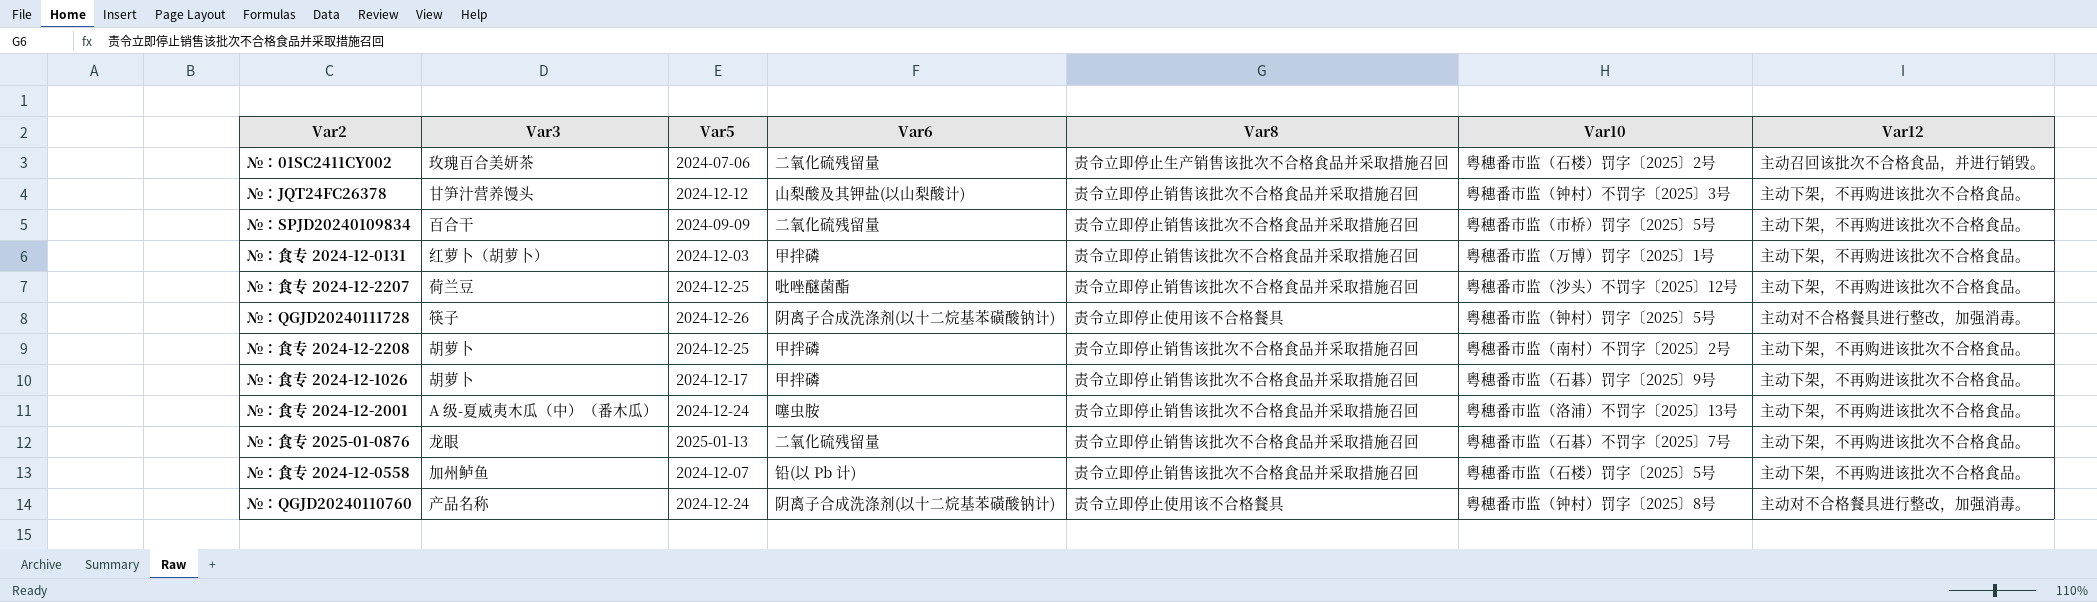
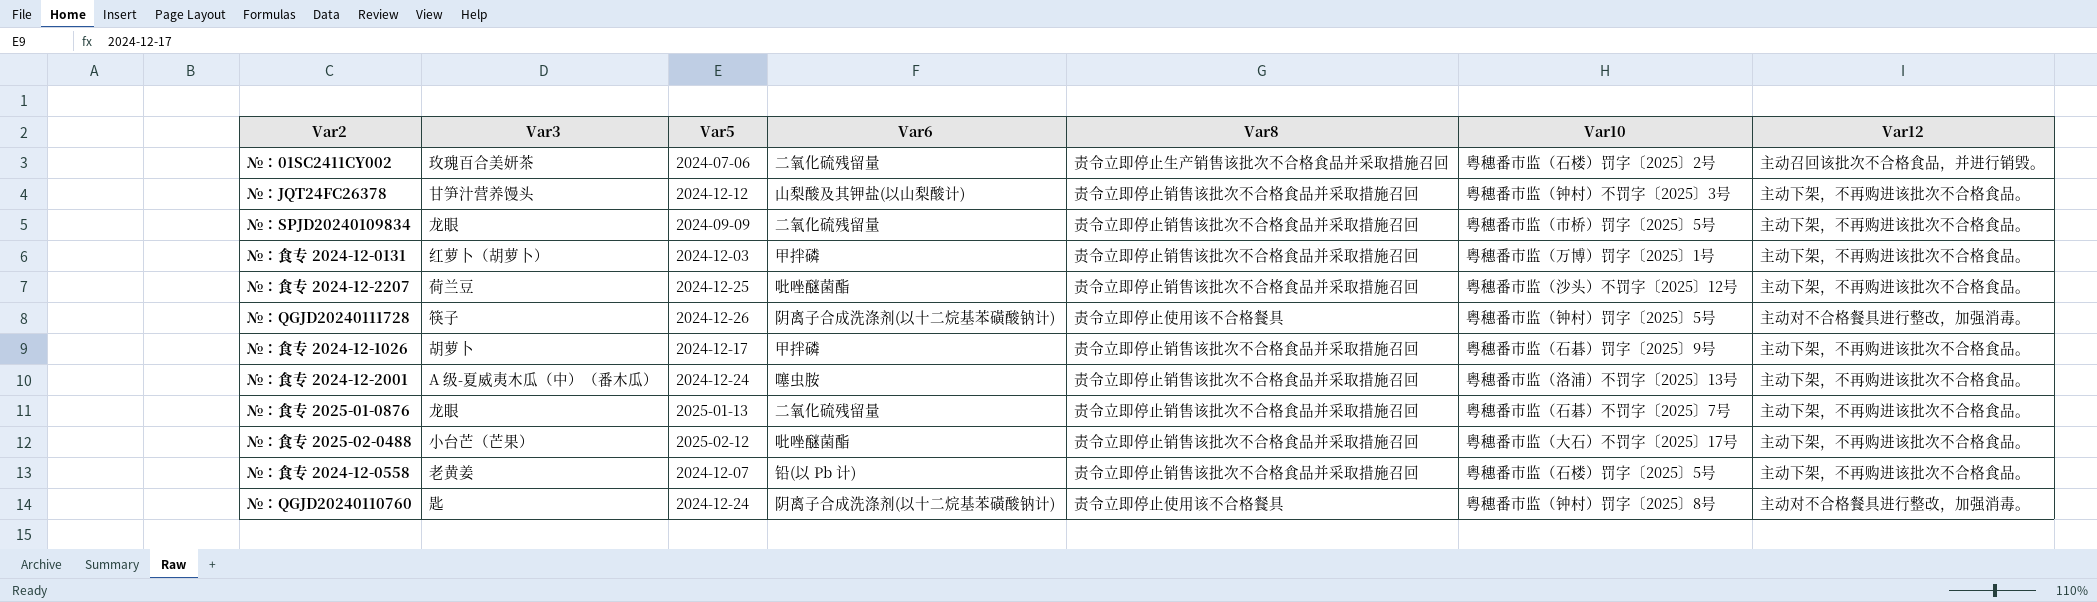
row №：食专 2024-12-2208: 胡萝卜 | 2024-12-25 | 甲拌磷 | 责令立即停止销售该批次不合格食品并采取措施召回 | 粤穗番市监（南村）不罚字〔2025〕2号 | 主动下架，不再购进该批次不合格食品。 -> none
№：SPJD20240109834 | Var3: 百合干 -> 龙眼
row №：食专 2025-02-0488: none -> 小台芒（芒果） | 2025-02-12 | 吡唑醚菌酯 | 责令立即停止销售该批次不合格食品并采取措施召回 | 粤穗番市监（大石）不罚字〔2025〕17号 | 主动下架，不再购进该批次不合格食品。
№：食专 2024-12-0558 | Var3: 加州鲈鱼 -> 老黄姜
№：QGJD20240110760 | Var3: 产品名称 -> 匙

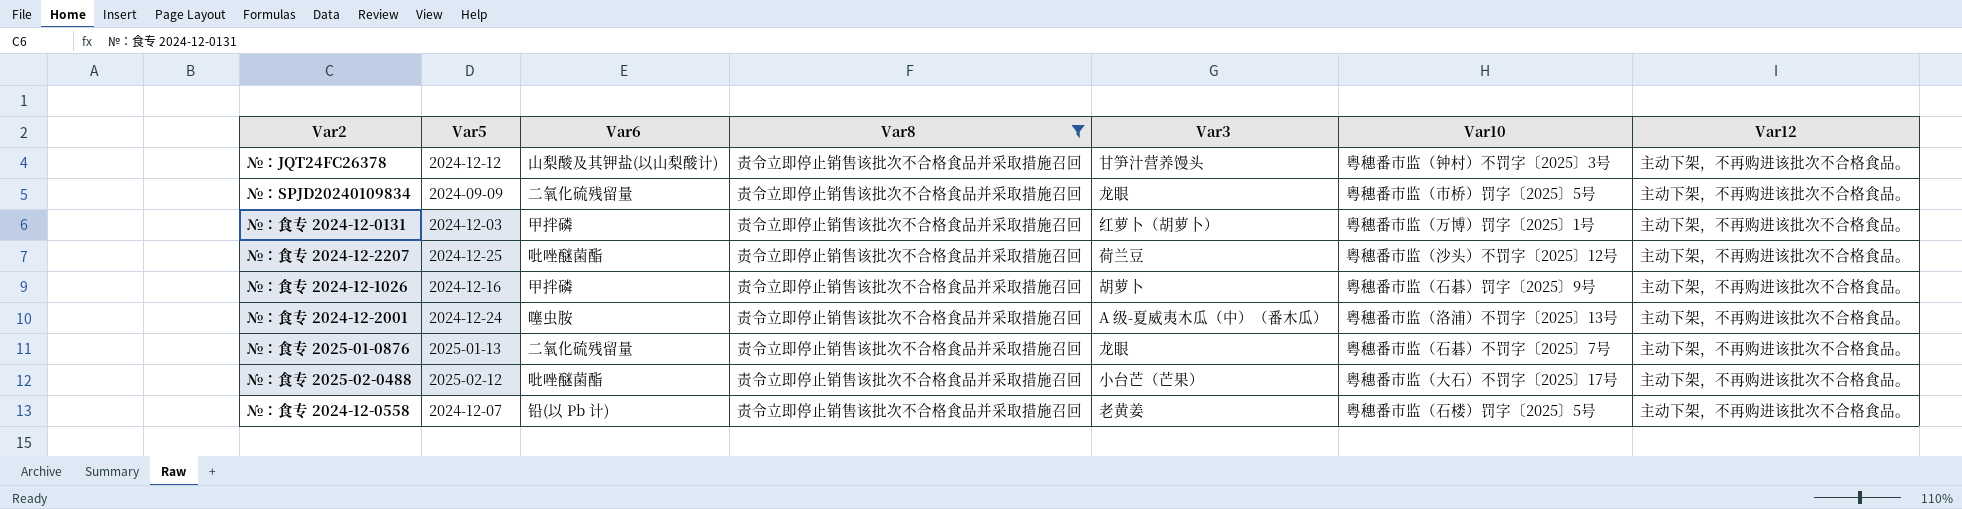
filter: none -> Var8 = 责令立即停止销售该批次不合格食品并采取措施召回
column Var3 | position: 2 -> 5
№：食专 2024-12-1026 | Var5: 2024-12-17 -> 2024-12-16

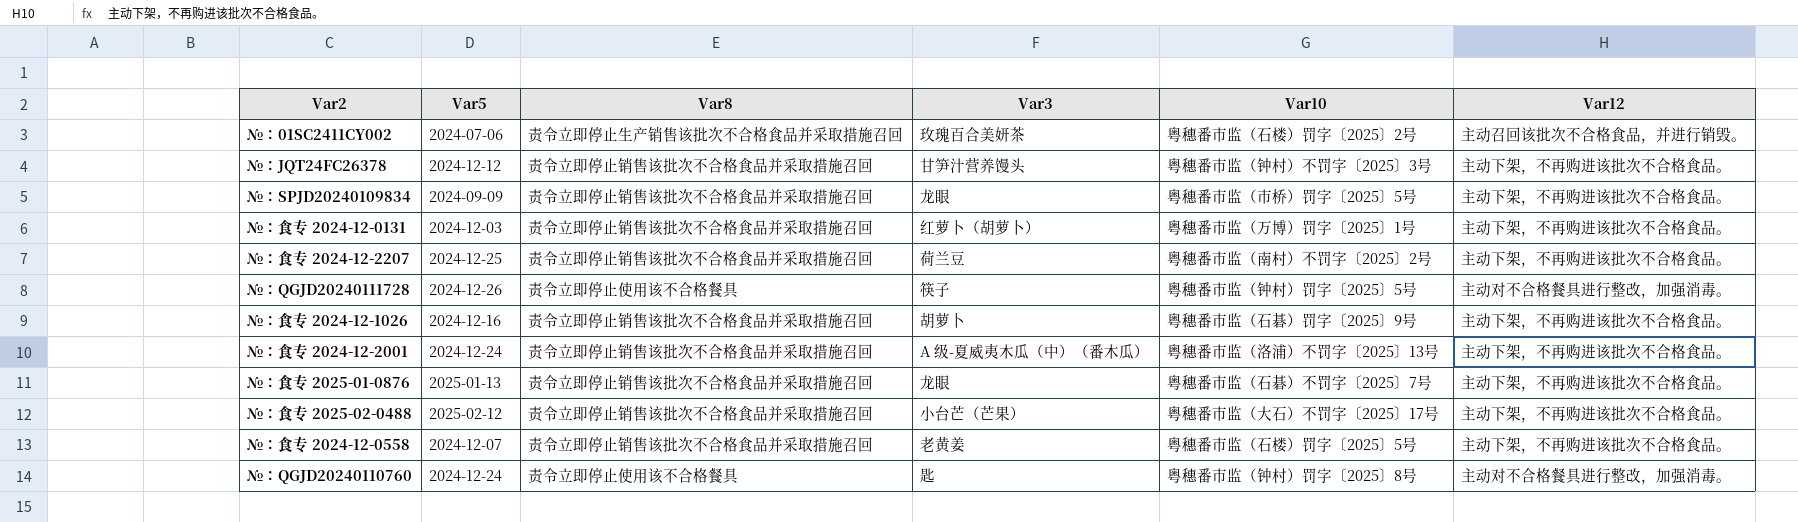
filter: Var8 = 责令立即停止销售该批次不合格食品并采取措施召回 -> none
column Var6 | position: 3 -> none
№：食专 2024-12-2207 | Var10: 粤穗番市监（沙头）不罚字〔2025〕12号 -> 粤穗番市监（南村）不罚字〔2025〕2号

